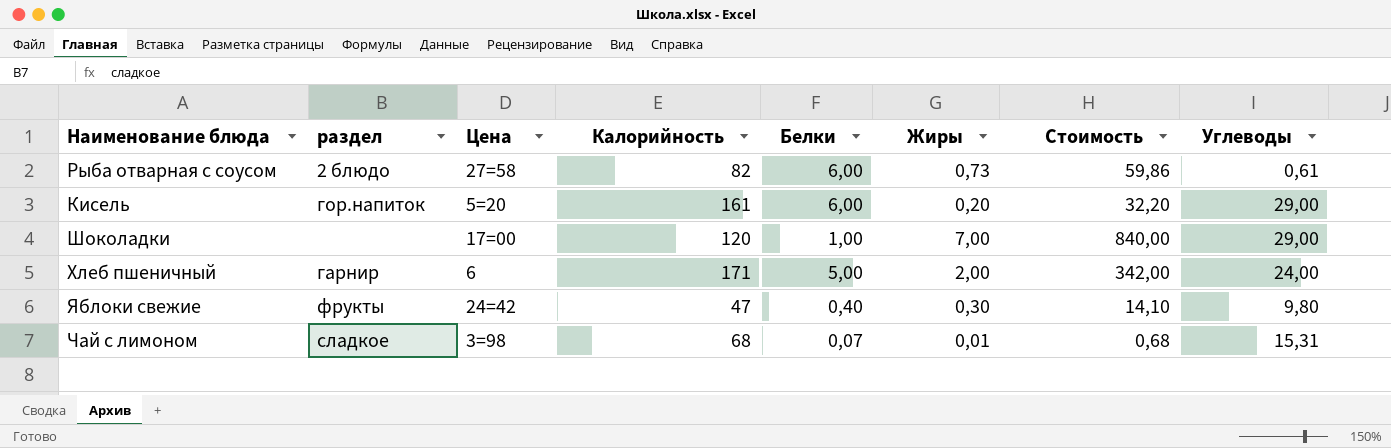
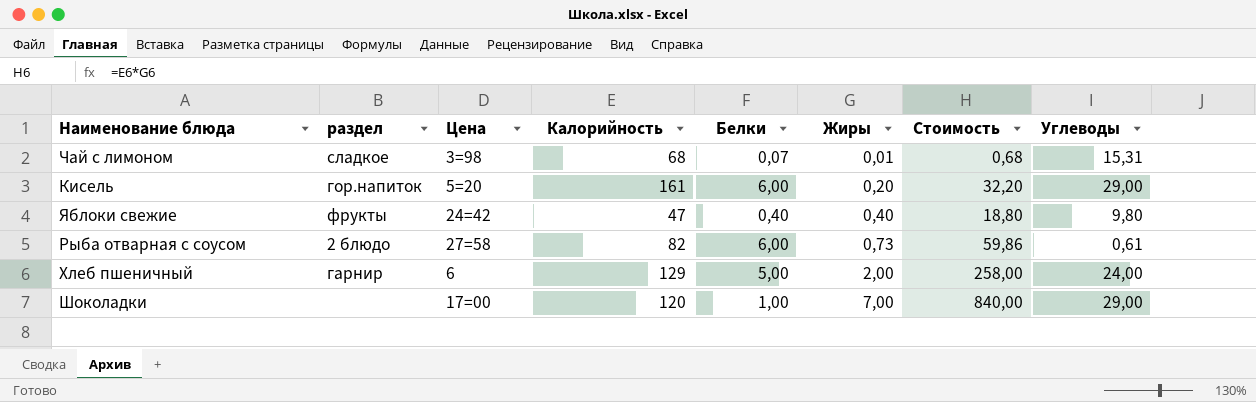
row order: none -> Жиры ascending
Яблоки свежие | Жиры: 0,30 -> 0,40
Яблоки свежие | Стоимость: 14,10 -> 18,80
Хлеб пшеничный | Калорийность: 171 -> 129
Хлеб пшеничный | Стоимость: 342,00 -> 258,00

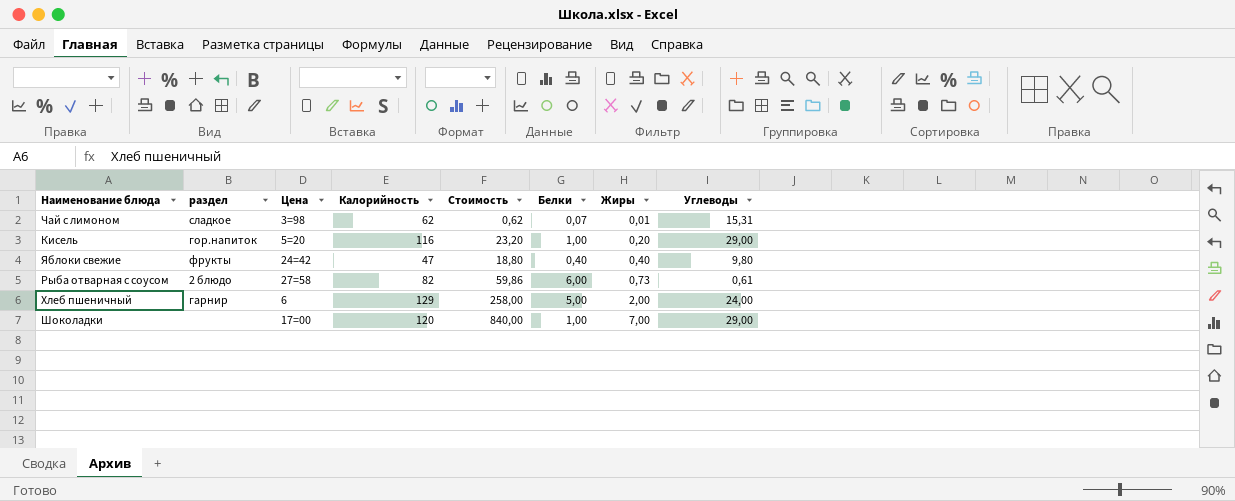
column Стоимость | position: 7 -> 5
Чай с лимоном | Калорийность: 68 -> 62
Чай с лимоном | Стоимость: 0,68 -> 0,62
Кисель | Калорийность: 161 -> 116
Кисель | Стоимость: 32,20 -> 23,20
Кисель | Белки: 6,00 -> 1,00

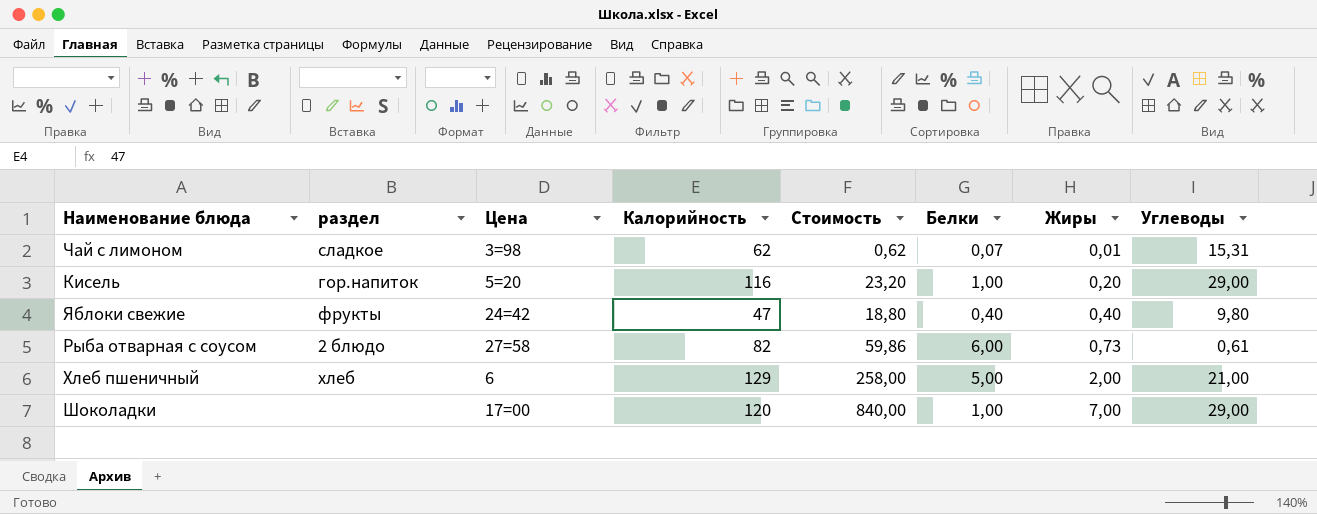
Хлеб пшеничный | раздел: гарнир -> хлеб
Хлеб пшеничный | Углеводы: 24,00 -> 21,00

